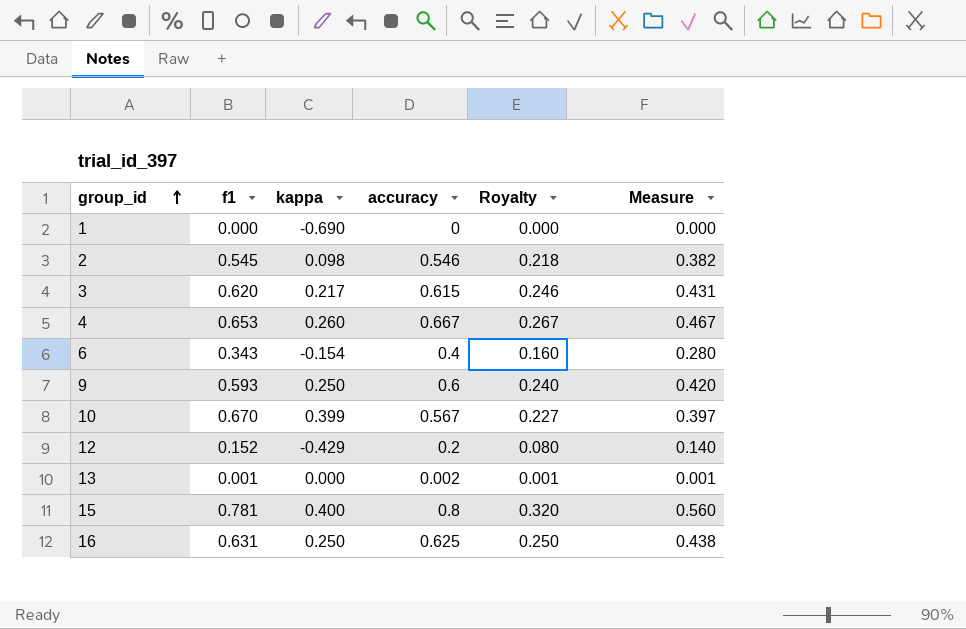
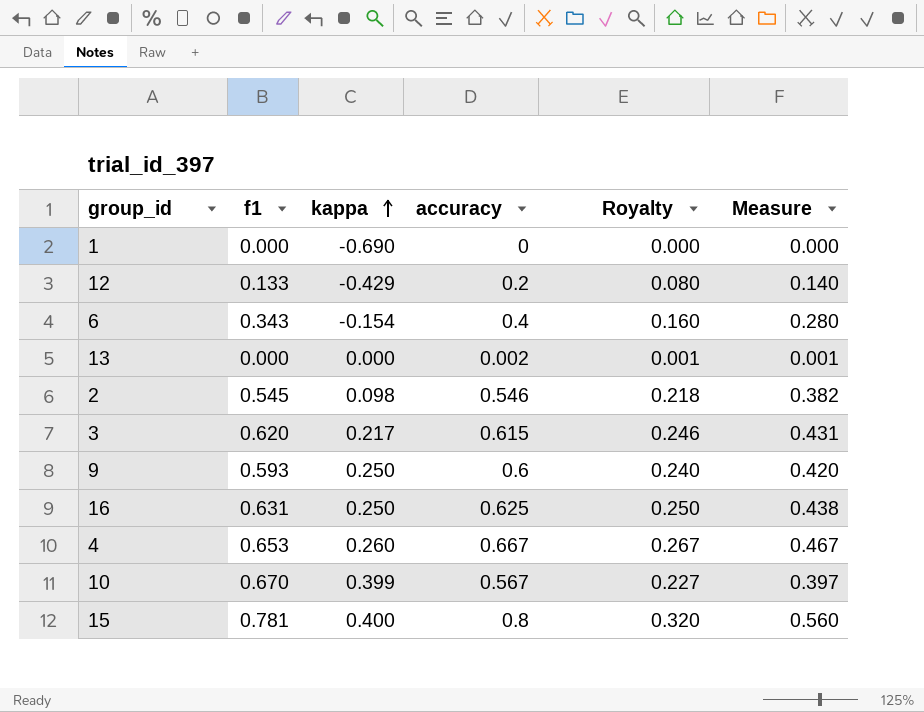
row order: group_id ascending -> kappa ascending
12 | f1: 0.152 -> 0.133
13 | f1: 0.001 -> 0.000

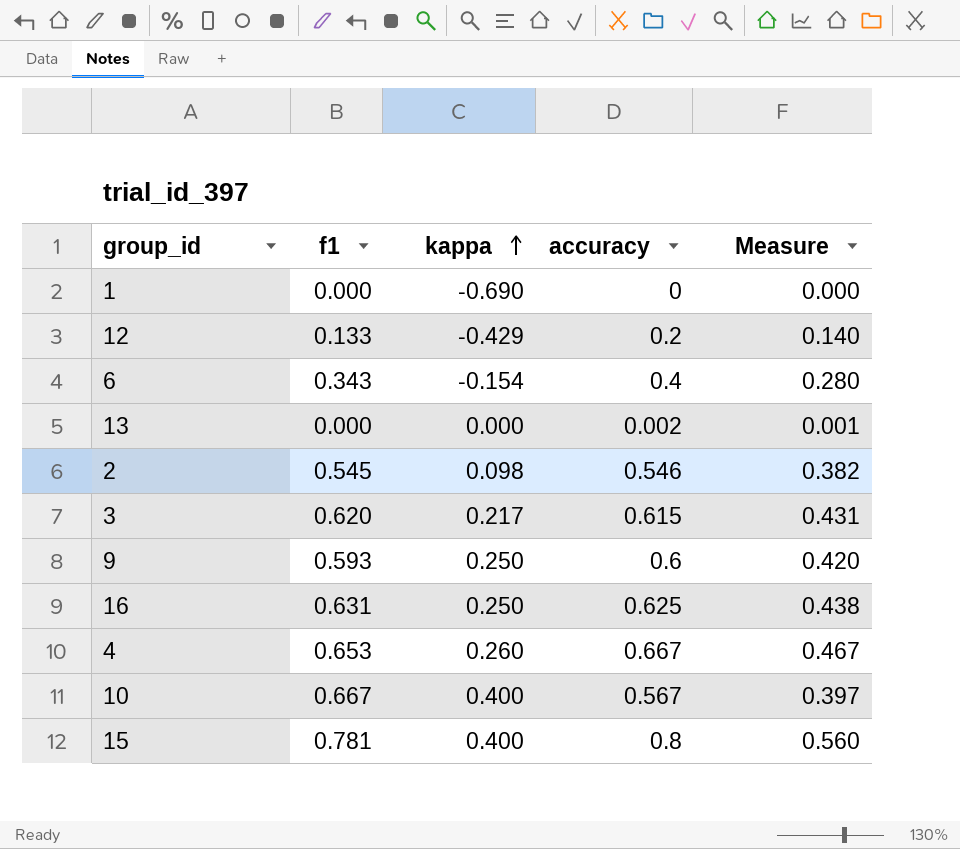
column Royalty | formula: [accuracy] * 0.4 -> none
10 | f1: 0.670 -> 0.667
10 | kappa: 0.399 -> 0.400

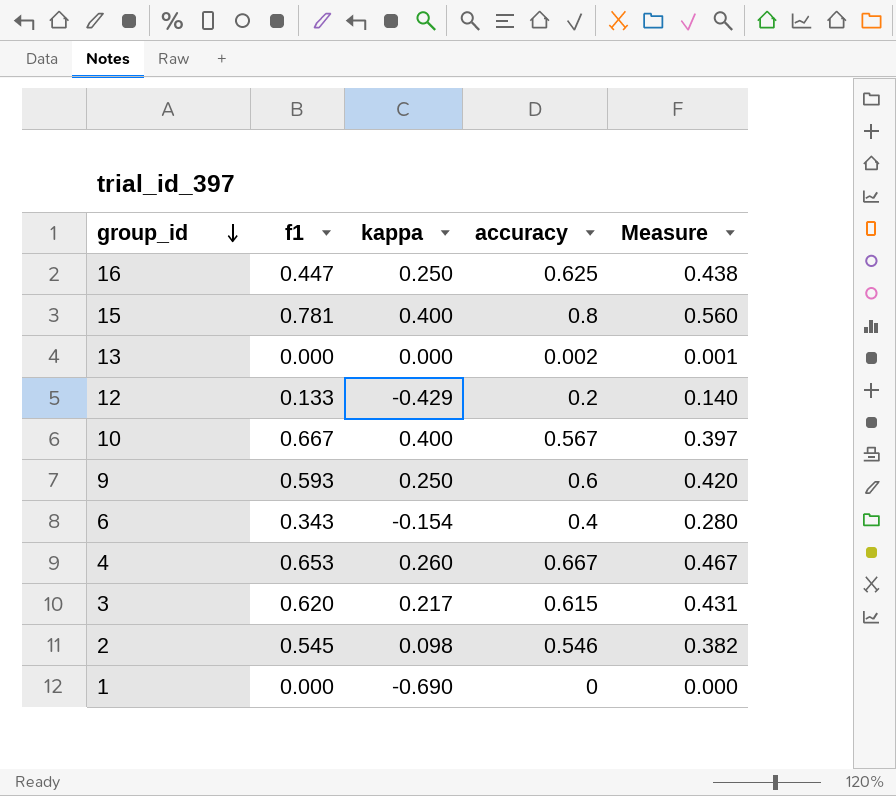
row order: kappa ascending -> group_id descending
16 | f1: 0.631 -> 0.447

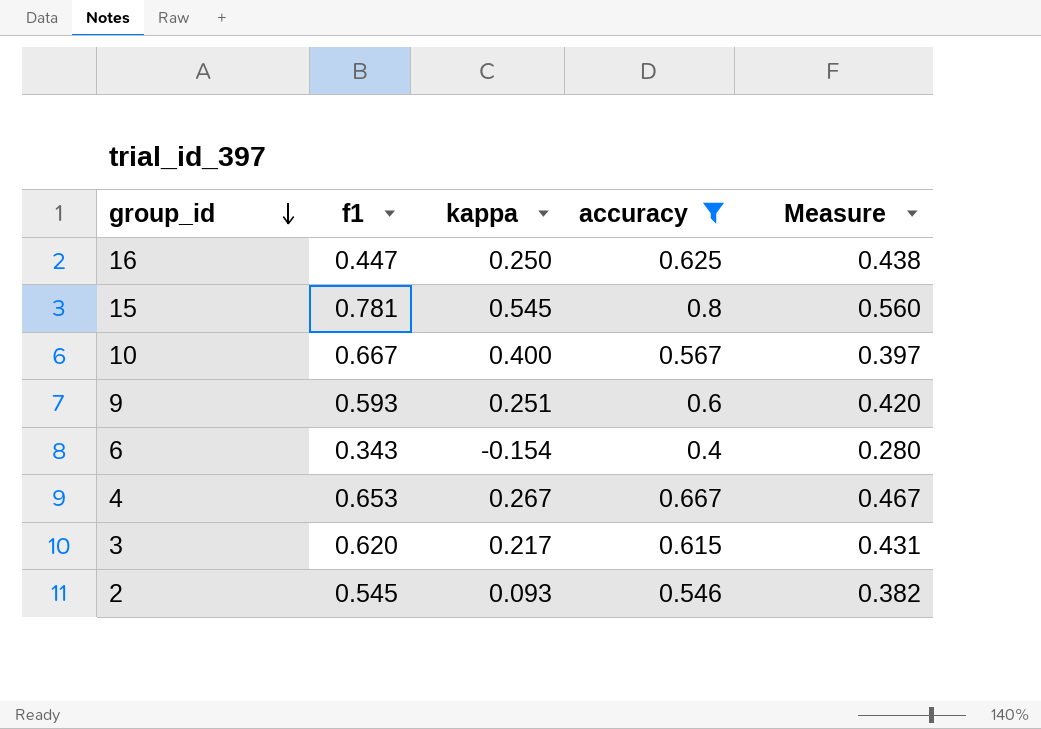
filter: none -> accuracy >= 0.4
15 | kappa: 0.400 -> 0.545
9 | kappa: 0.250 -> 0.251
4 | kappa: 0.260 -> 0.267
2 | kappa: 0.098 -> 0.093

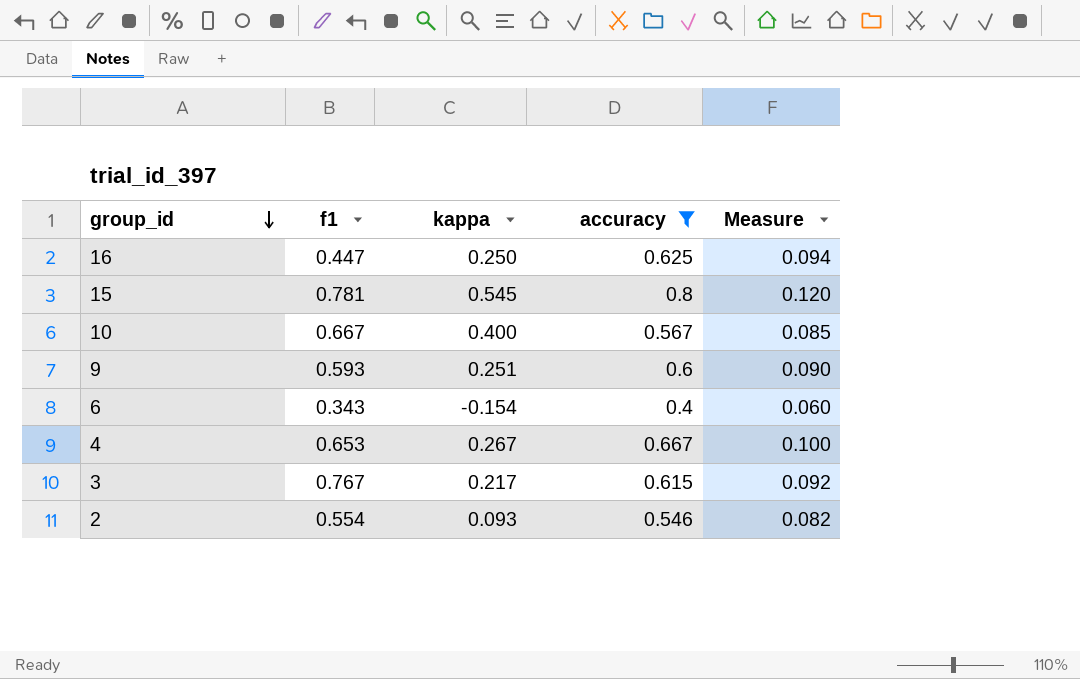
column Measure | formula: [accuracy] * 0.7 -> [accuracy] * 0.15
3 | f1: 0.620 -> 0.767
2 | f1: 0.545 -> 0.554

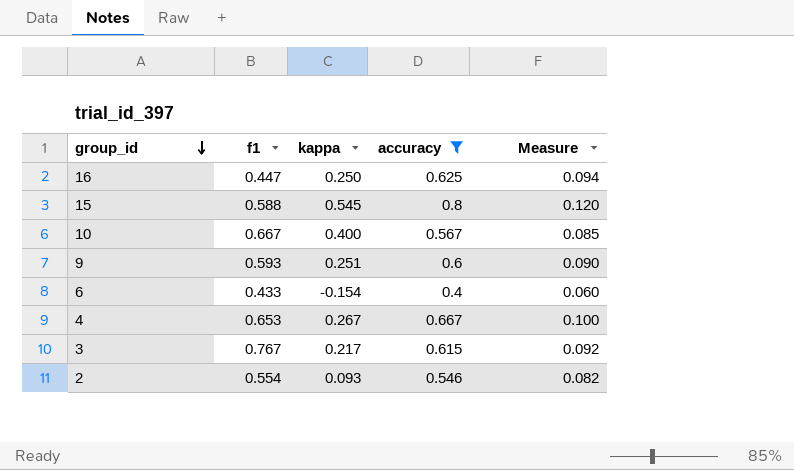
15 | f1: 0.781 -> 0.588
6 | f1: 0.343 -> 0.433

